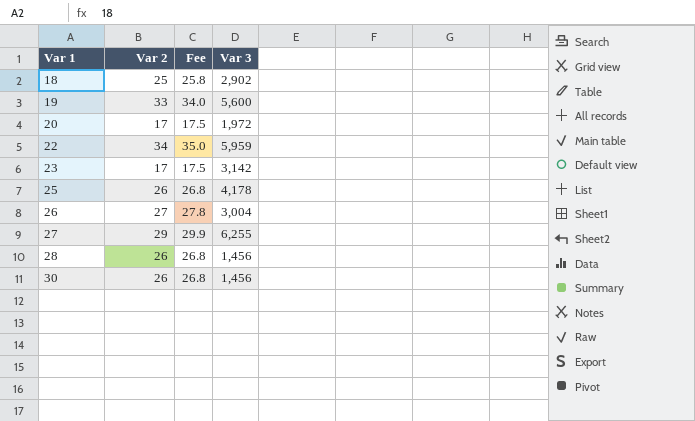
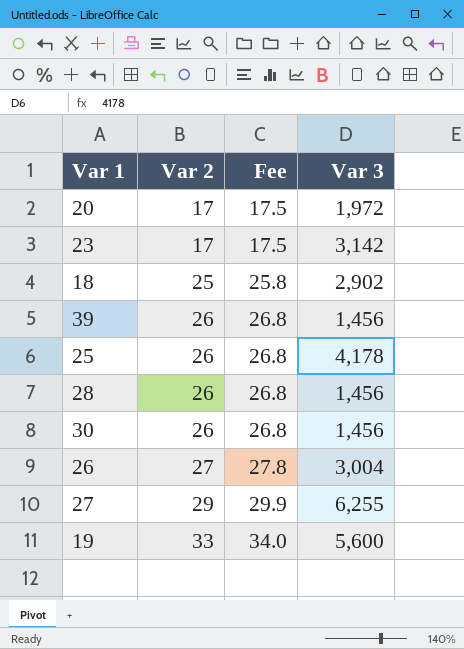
row order: Var 1 ascending -> Var 2 ascending
row 22: 34 | 35.0 | 5,959 -> none
row 39: none -> 26 | 26.8 | 1,456

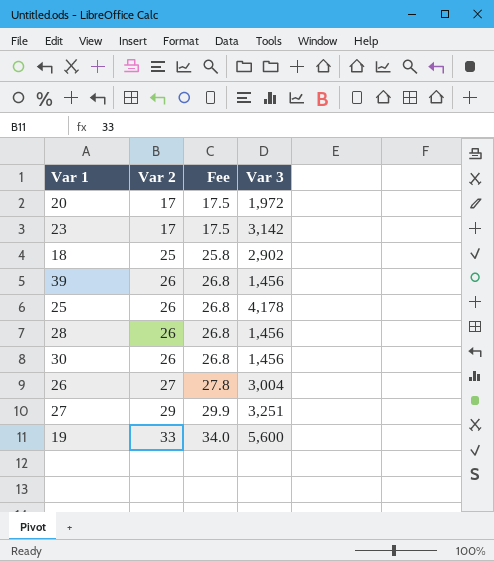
27 | Var 3: 6,255 -> 3,251

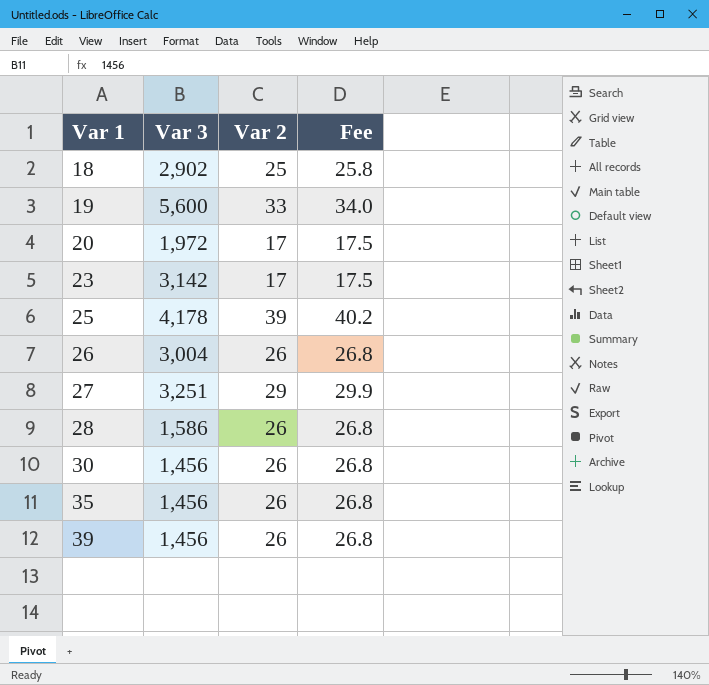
row order: Var 2 ascending -> Var 1 ascending
column Var 3 | position: 4 -> 2
25 | Var 2: 26 -> 39
25 | Fee: 26.8 -> 40.2
26 | Var 2: 27 -> 26
26 | Fee: 27.8 -> 26.8
28 | Var 3: 1,456 -> 1,586
row 35: none -> 1,456 | 26 | 26.8

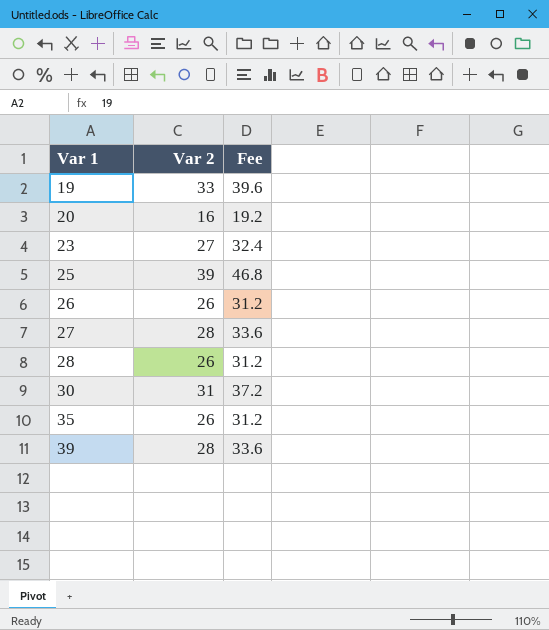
column Var 3 | position: 2 -> none
column Fee | formula: [Var 2] * 1.03 -> [Var 2] * 1.2
row 18: 2,902 | 25 | 25.8 -> none
20 | Var 2: 17 -> 16
23 | Var 2: 17 -> 27
27 | Var 2: 29 -> 28
30 | Var 2: 26 -> 31
39 | Var 2: 26 -> 28

